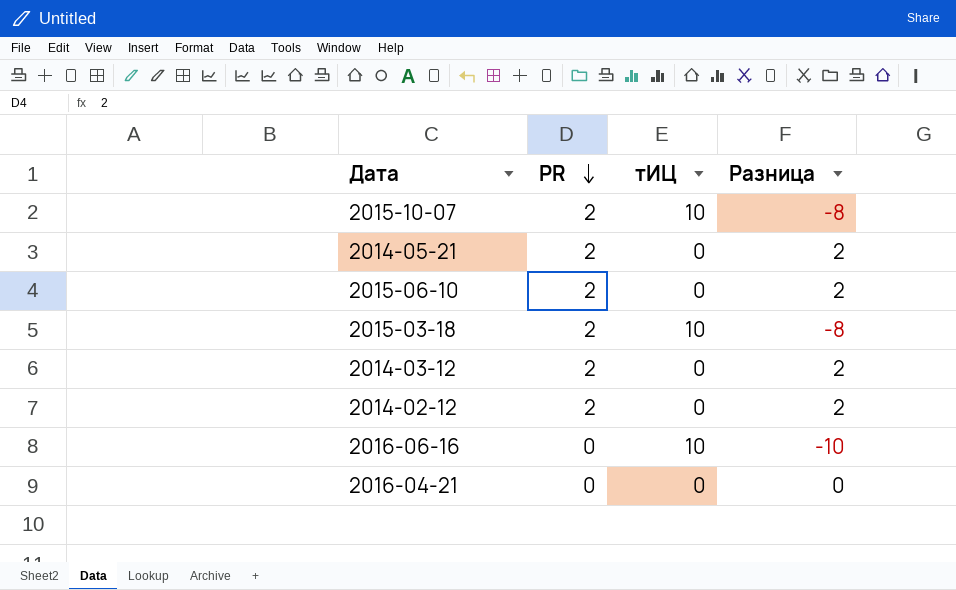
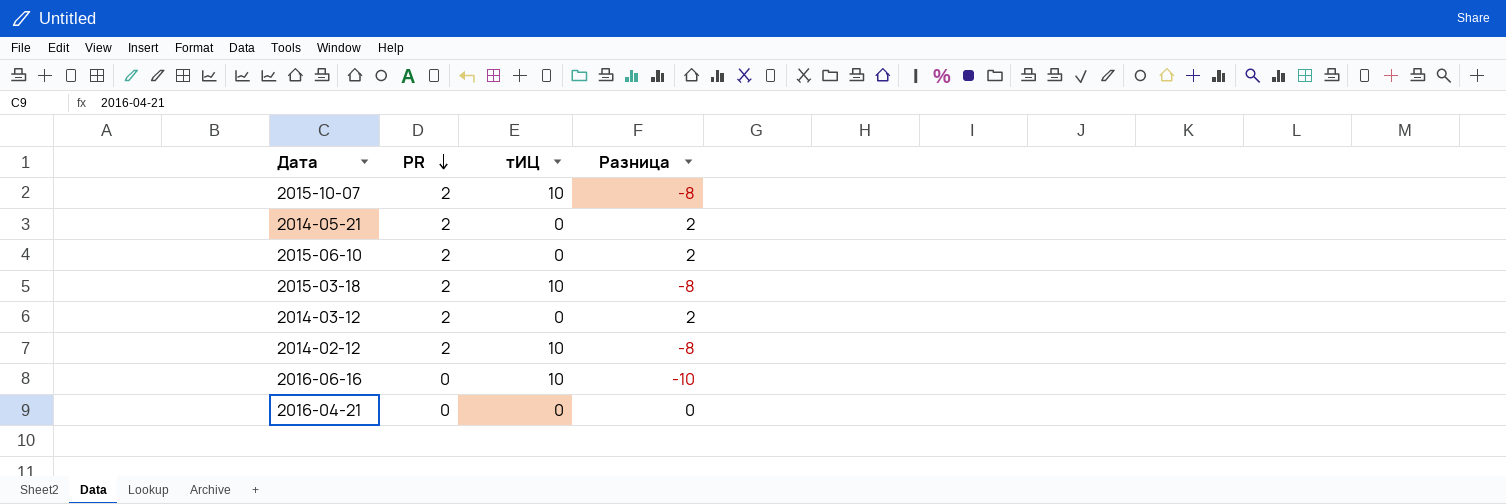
2014-02-12 | тИЦ: 0 -> 10
2014-02-12 | Разница: 2 -> -8

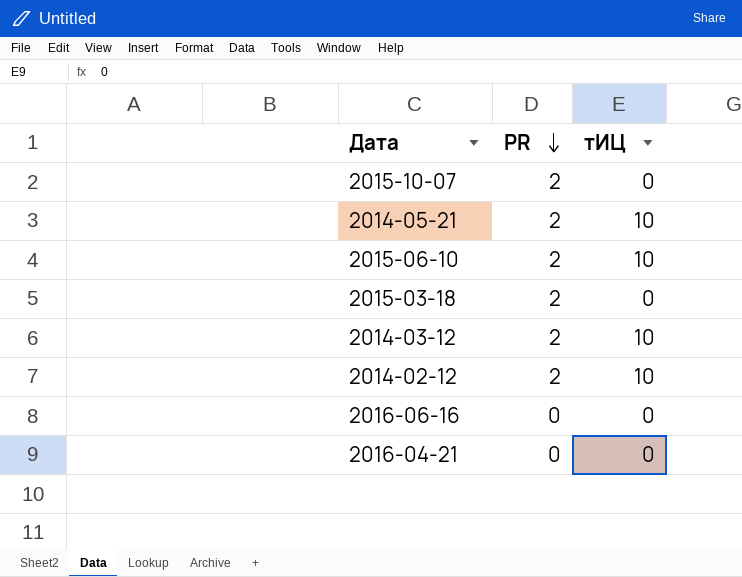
column Разница | formula: [PR] - [тИЦ] -> none
2015-10-07 | тИЦ: 10 -> 0
2014-05-21 | тИЦ: 0 -> 10
2015-06-10 | тИЦ: 0 -> 10
2015-03-18 | тИЦ: 10 -> 0
2014-03-12 | тИЦ: 0 -> 10
2016-06-16 | тИЦ: 10 -> 0

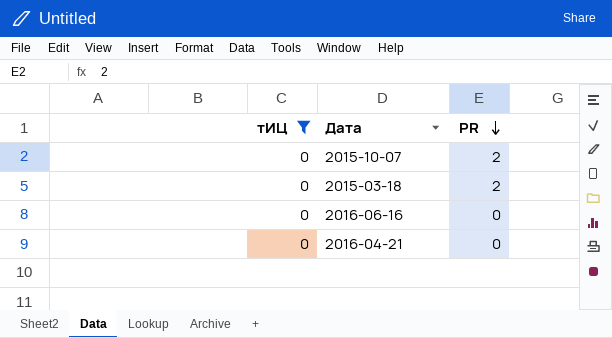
filter: none -> тИЦ = 0
column тИЦ | position: 3 -> 1

